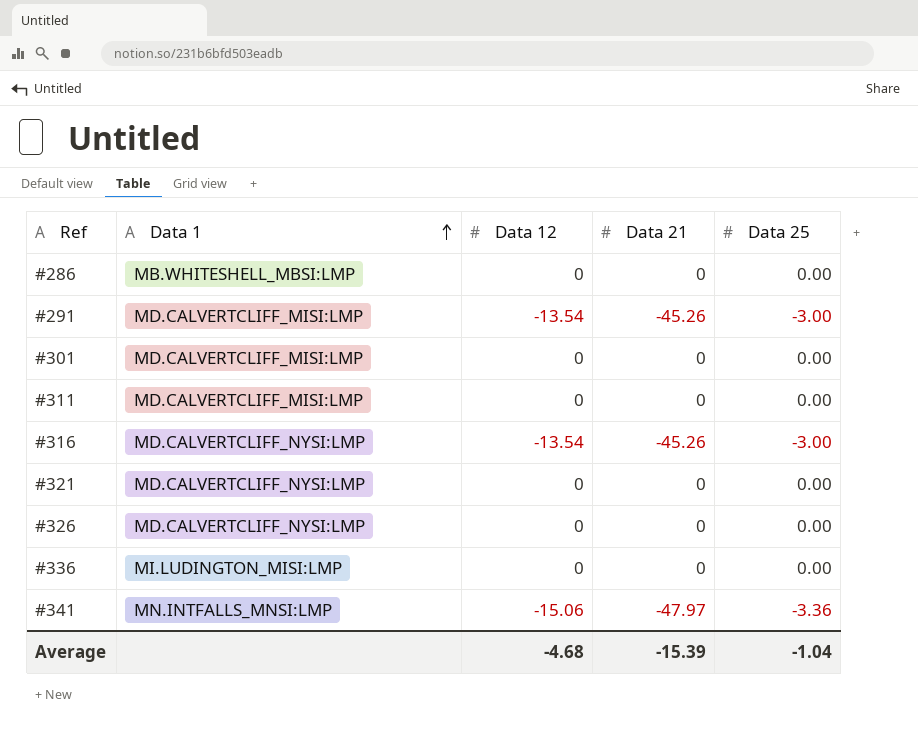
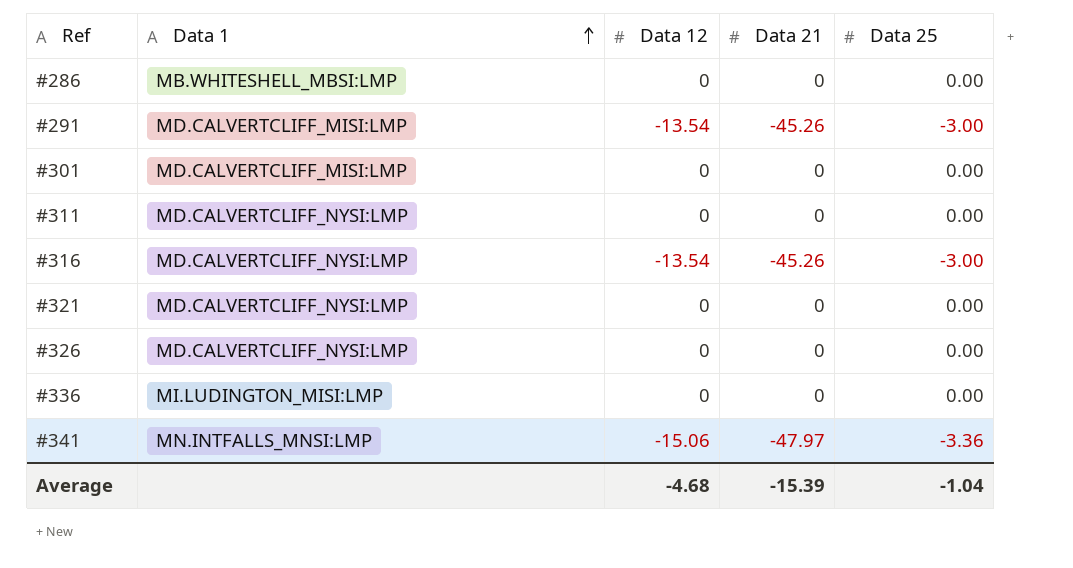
#311 | Data 1: MD.CALVERTCLIFF_MISI:LMP -> MD.CALVERTCLIFF_NYSI:LMP

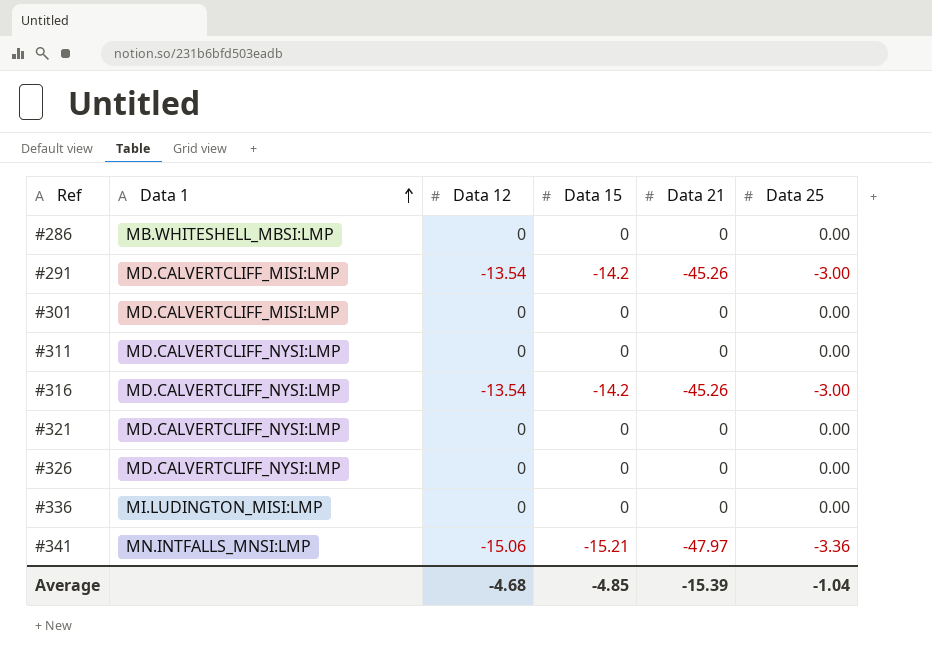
column Data 15 | position: none -> 4

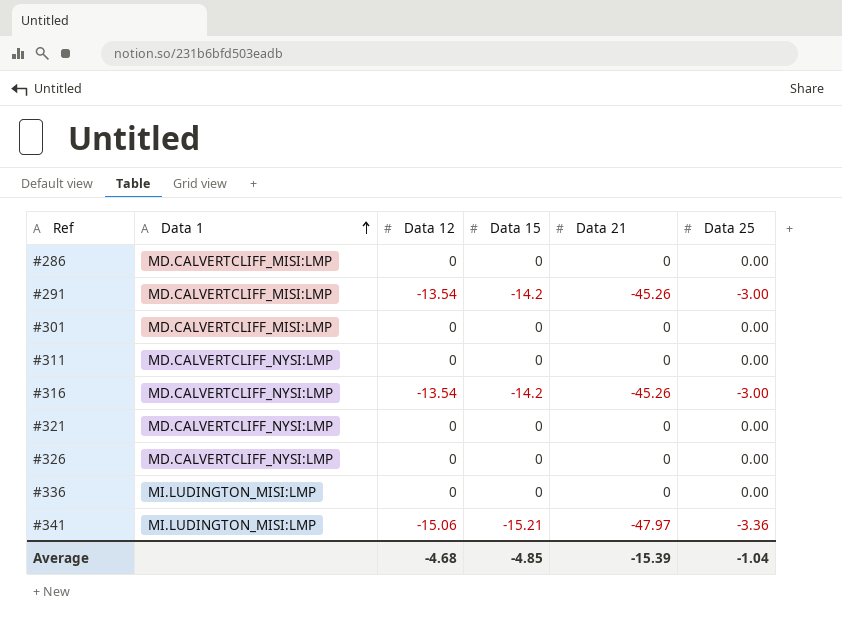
#286 | Data 1: MB.WHITESHELL_MBSI:LMP -> MD.CALVERTCLIFF_MISI:LMP
#341 | Data 1: MN.INTFALLS_MNSI:LMP -> MI.LUDINGTON_MISI:LMP

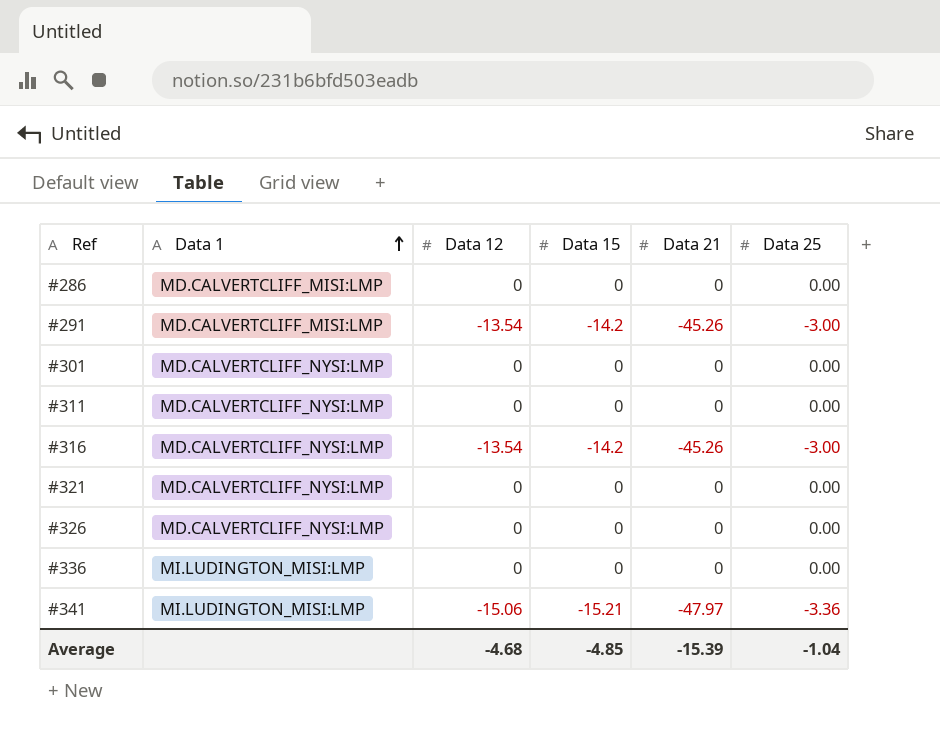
#301 | Data 1: MD.CALVERTCLIFF_MISI:LMP -> MD.CALVERTCLIFF_NYSI:LMP

